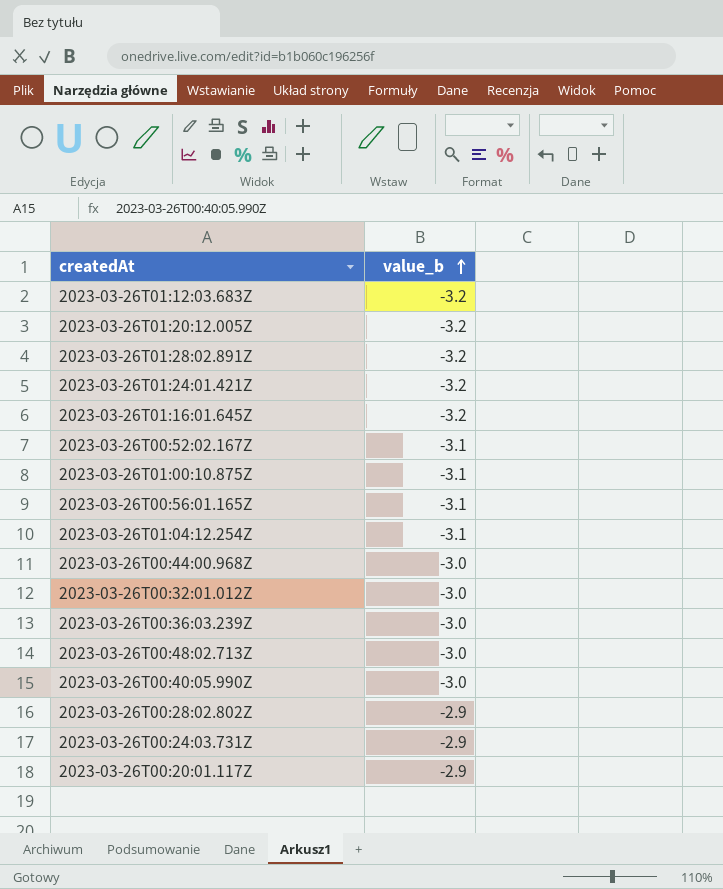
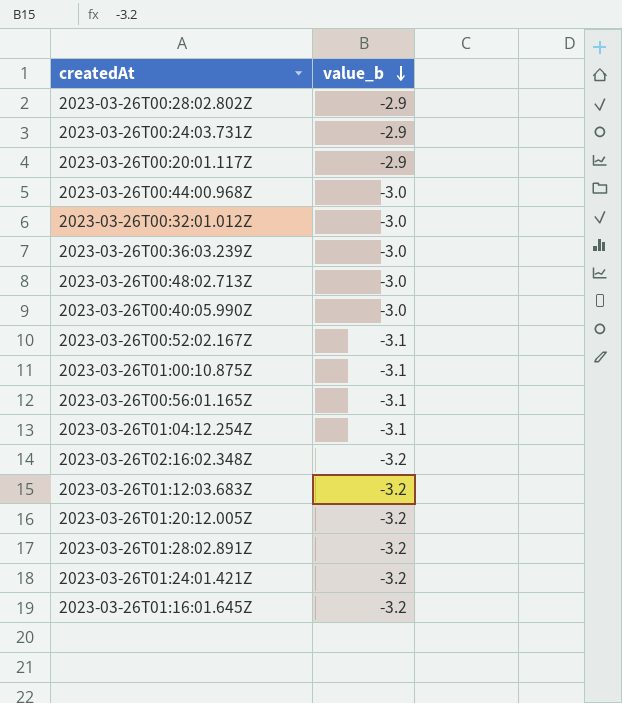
row order: value_b ascending -> value_b descending
row 2023-03-26T02:16:02.348Z: none -> -3.2

